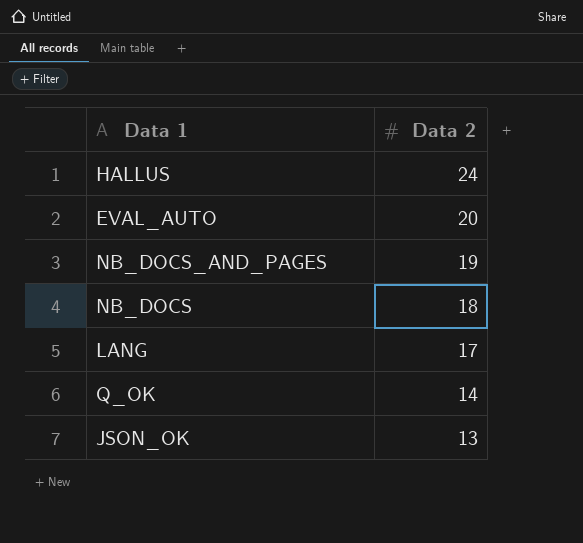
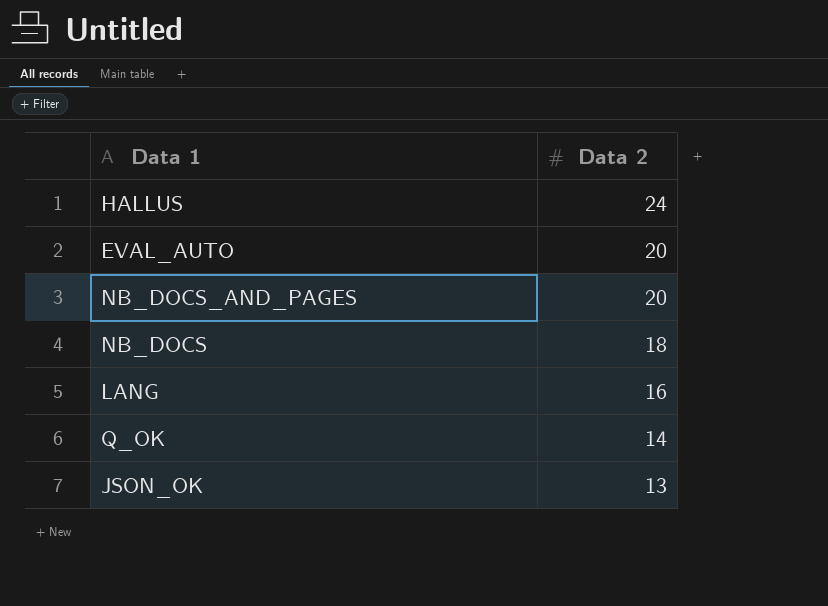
NB_DOCS_AND_PAGES | Data 2: 19 -> 20
LANG | Data 2: 17 -> 16

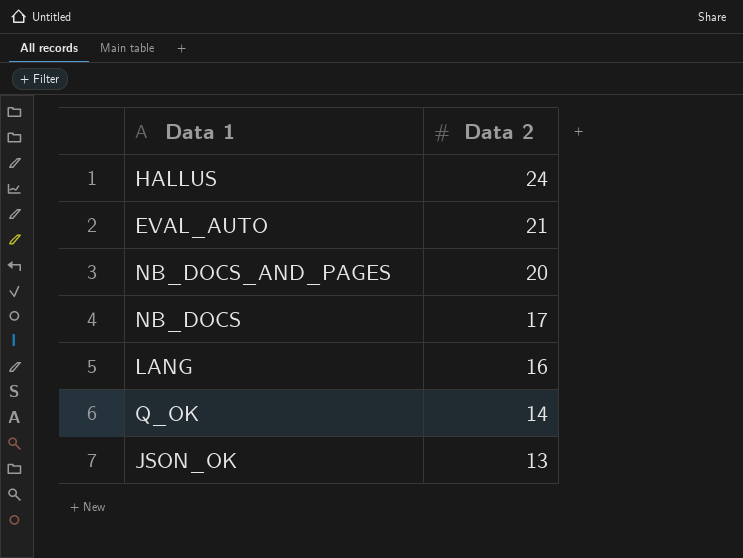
EVAL_AUTO | Data 2: 20 -> 21
NB_DOCS | Data 2: 18 -> 17

